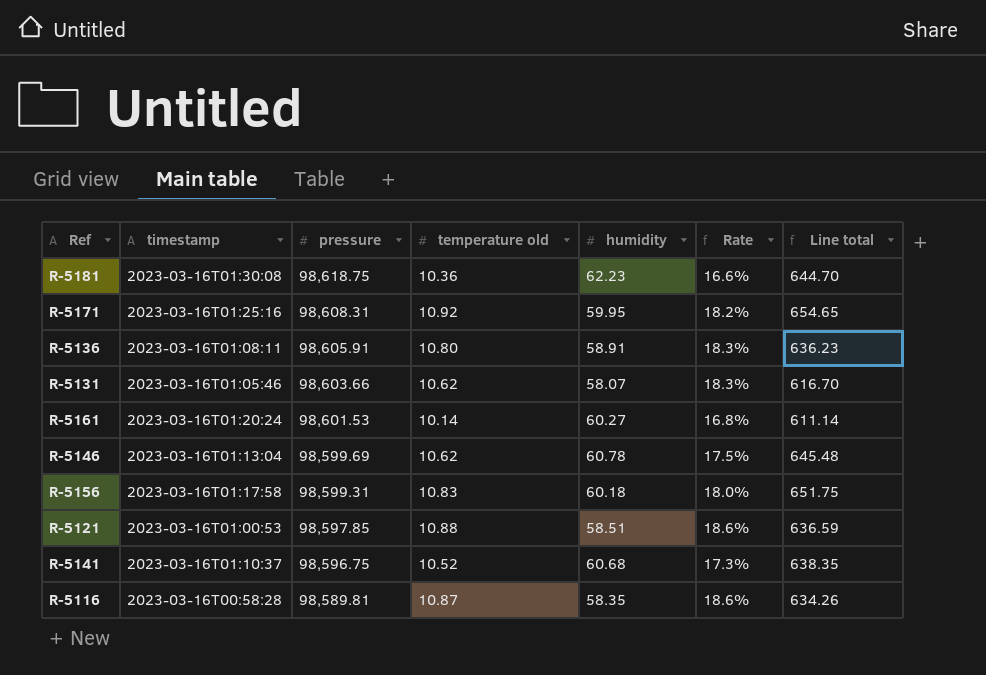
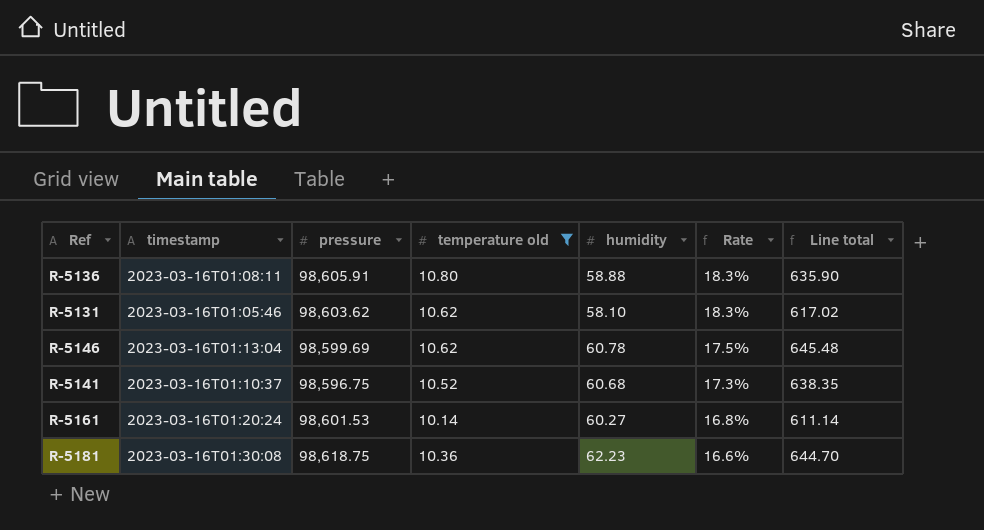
filter: none -> temperature old <= 10.80
row order: pressure descending -> Rate descending
R-5136 | humidity: 58.91 -> 58.88
R-5136 | Line total: 636.23 -> 635.90
R-5131 | pressure: 98,603.66 -> 98,603.62
R-5131 | humidity: 58.07 -> 58.10
R-5131 | Line total: 616.70 -> 617.02

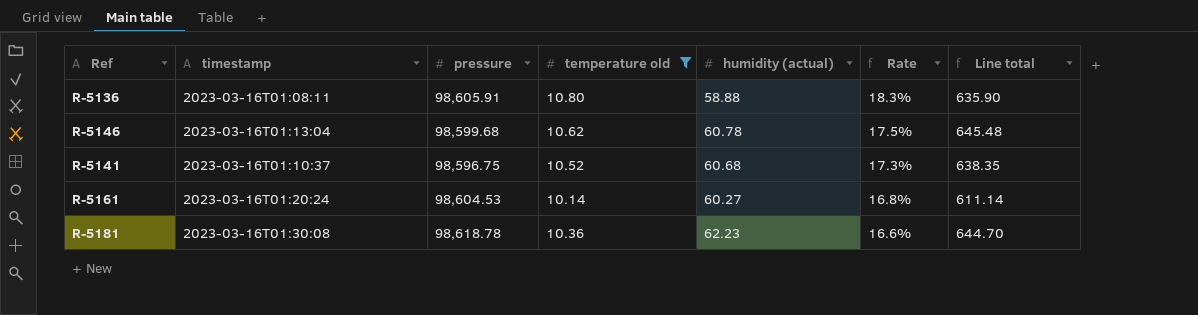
column name: humidity -> humidity (actual)
row R-5131: 2023-03-16T01:05:46 | 98,603.62 | 10.62 | 58.10 | 18.3% | 617.02 -> none
R-5146 | pressure: 98,599.69 -> 98,599.68
R-5161 | pressure: 98,601.53 -> 98,604.53
R-5181 | pressure: 98,618.75 -> 98,618.78

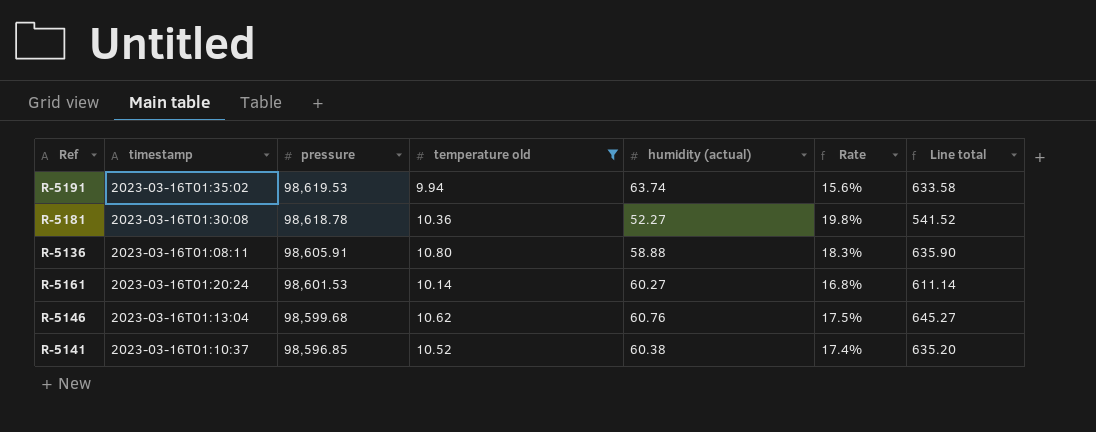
row order: Rate descending -> pressure descending
row R-5191: none -> 2023-03-16T01:35:02 | 98,619.53 | 9.94 | 63.74 | 15.6% | 633.58
R-5181 | humidity (actual): 62.23 -> 52.27
R-5181 | Rate: 16.6% -> 19.8%
R-5181 | Line total: 644.70 -> 541.52
R-5161 | pressure: 98,604.53 -> 98,601.53
R-5146 | humidity (actual): 60.78 -> 60.76
R-5146 | Line total: 645.48 -> 645.27
R-5141 | pressure: 98,596.75 -> 98,596.85
R-5141 | humidity (actual): 60.68 -> 60.38
R-5141 | Rate: 17.3% -> 17.4%
R-5141 | Line total: 638.35 -> 635.20

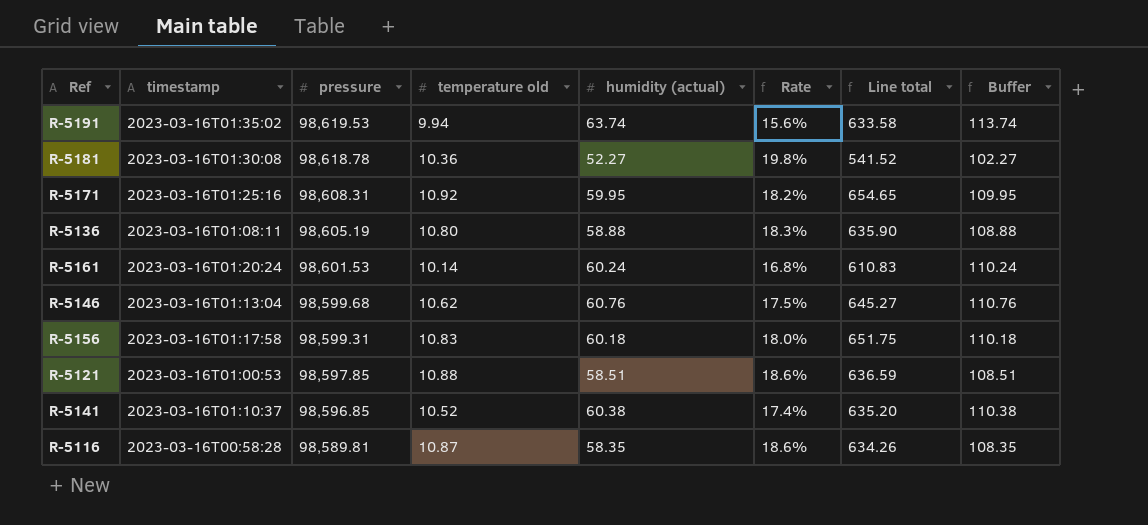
filter: temperature old <= 10.80 -> none
column Buffer | formula: none -> [humidity (actual)] + 50
R-5136 | pressure: 98,605.91 -> 98,605.19
R-5161 | humidity (actual): 60.27 -> 60.24
R-5161 | Line total: 611.14 -> 610.83

